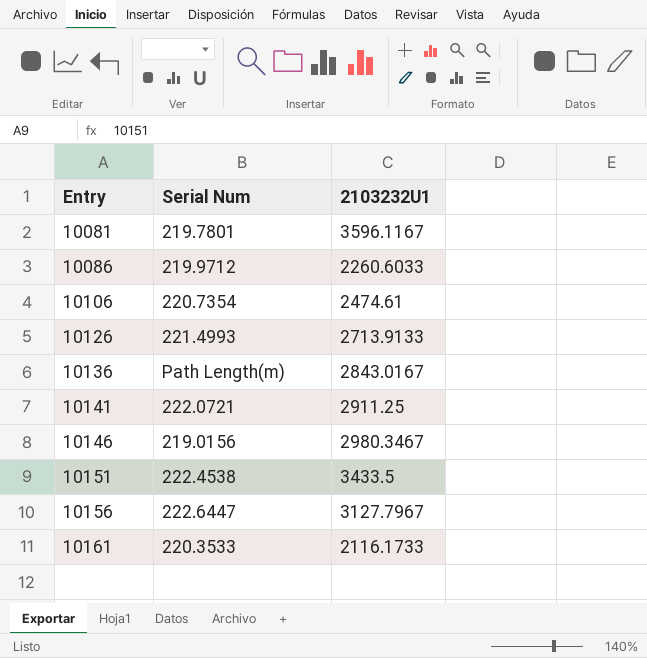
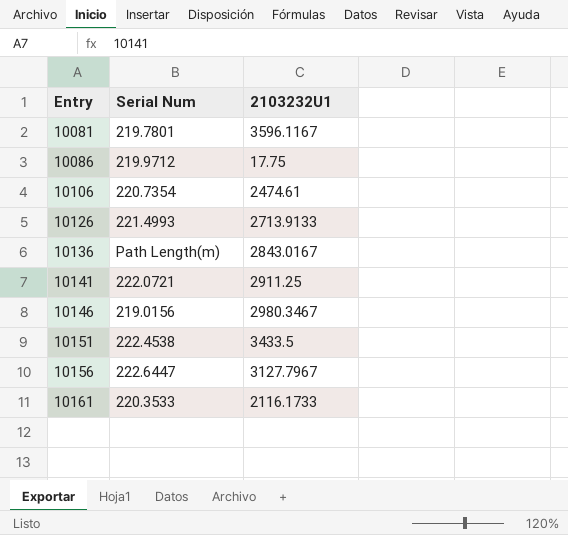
10086 | 2103232U1: 2260.6033 -> 17.75

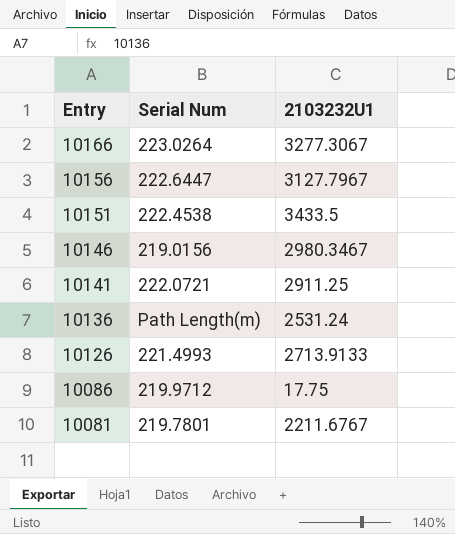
row order: Entry ascending -> Entry descending
row 10106: 220.7354 | 2474.61 -> none
row 10161: 220.3533 | 2116.1733 -> none
row 10166: none -> 223.0264 | 3277.3067
10136 | 2103232U1: 2843.0167 -> 2531.24
10081 | 2103232U1: 3596.1167 -> 2211.6767

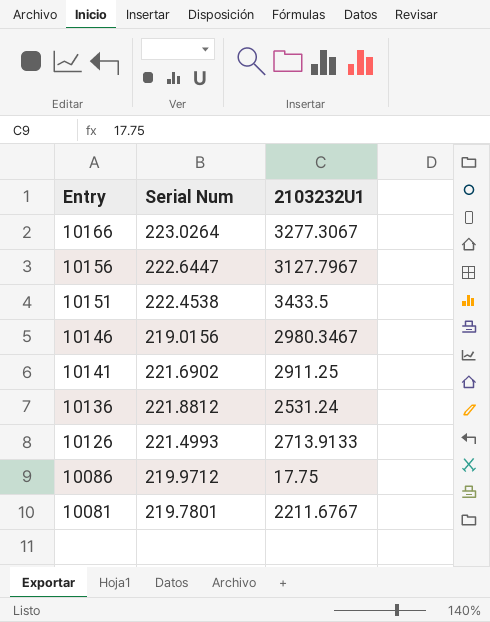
10141 | Serial Num: 222.0721 -> 221.6902
10136 | Serial Num: Path Length(m) -> 221.8812

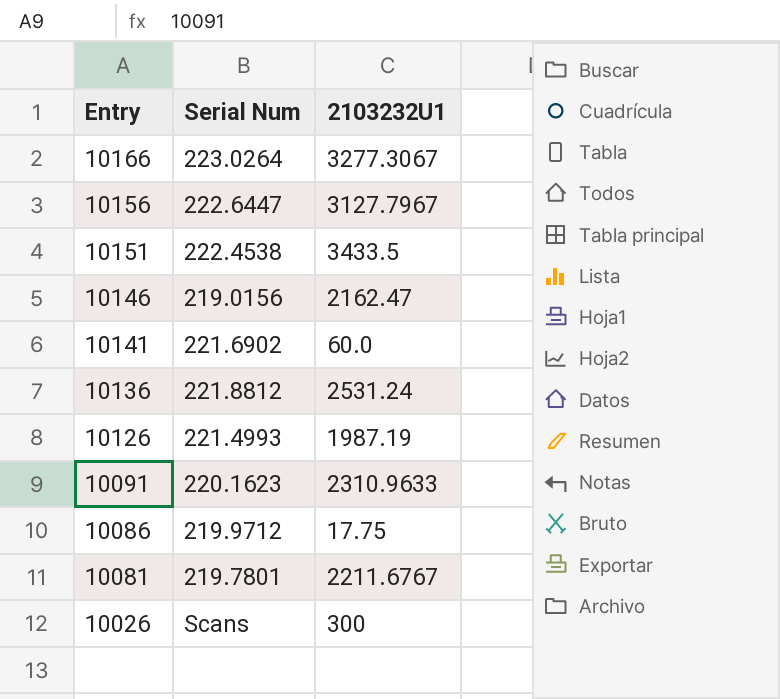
10146 | 2103232U1: 2980.3467 -> 2162.47
10141 | 2103232U1: 2911.25 -> 60.0
10126 | 2103232U1: 2713.9133 -> 1987.19
row 10091: none -> 220.1623 | 2310.9633
row 10026: none -> Scans | 300

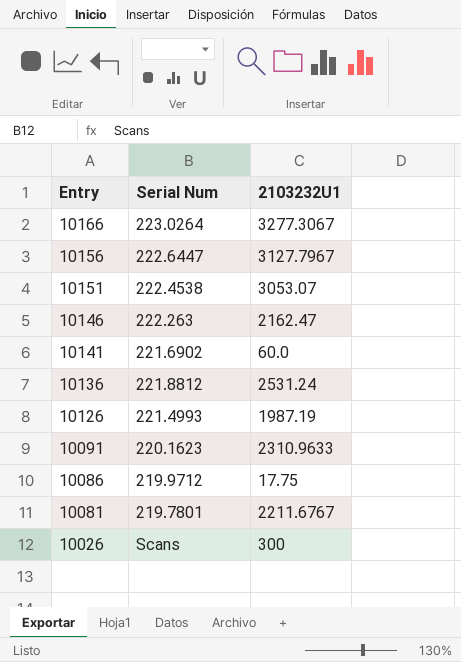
10151 | 2103232U1: 3433.5 -> 3053.07
10146 | Serial Num: 219.0156 -> 222.263

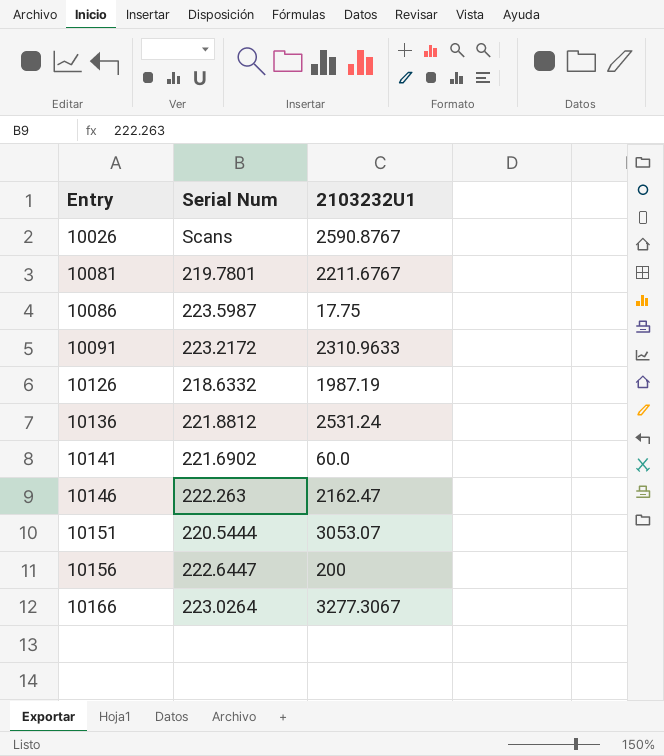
row order: Entry descending -> Entry ascending
10026 | 2103232U1: 300 -> 2590.8767
10086 | Serial Num: 219.9712 -> 223.5987
10091 | Serial Num: 220.1623 -> 223.2172
10126 | Serial Num: 221.4993 -> 218.6332
10151 | Serial Num: 222.4538 -> 220.5444
10156 | 2103232U1: 3127.7967 -> 200

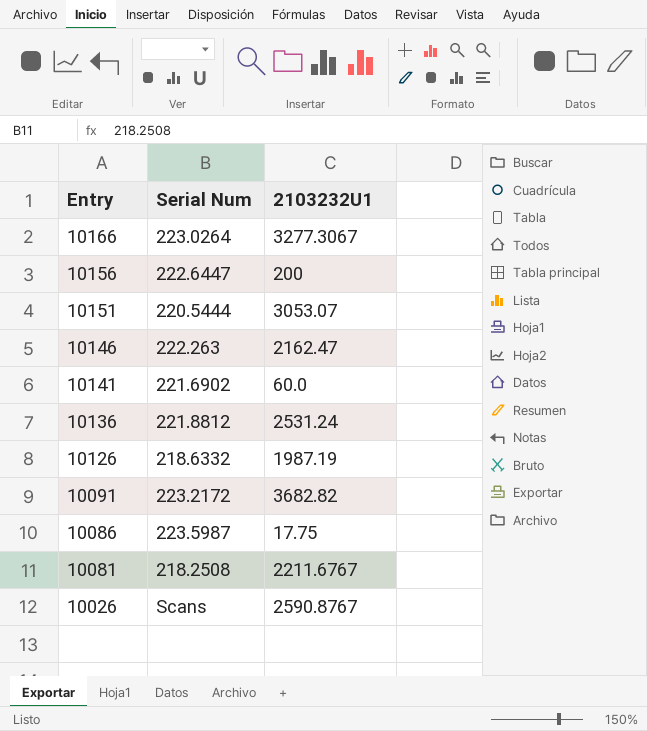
row order: Entry ascending -> Entry descending
10091 | 2103232U1: 2310.9633 -> 3682.82
10081 | Serial Num: 219.7801 -> 218.2508

